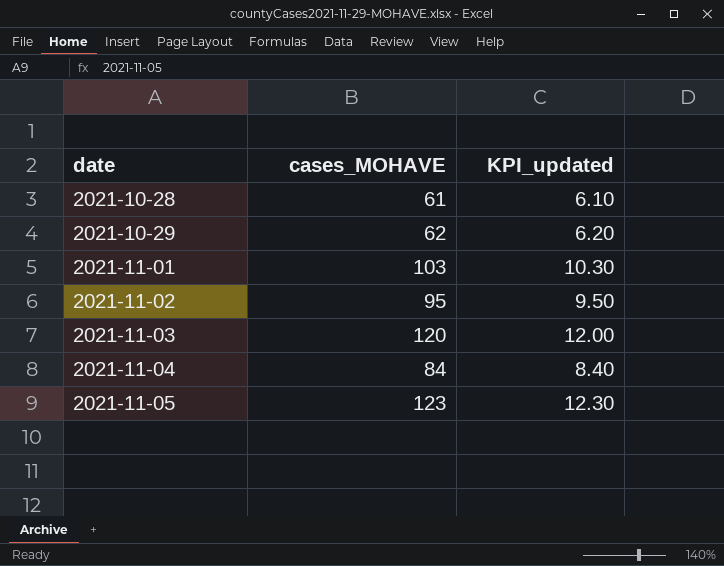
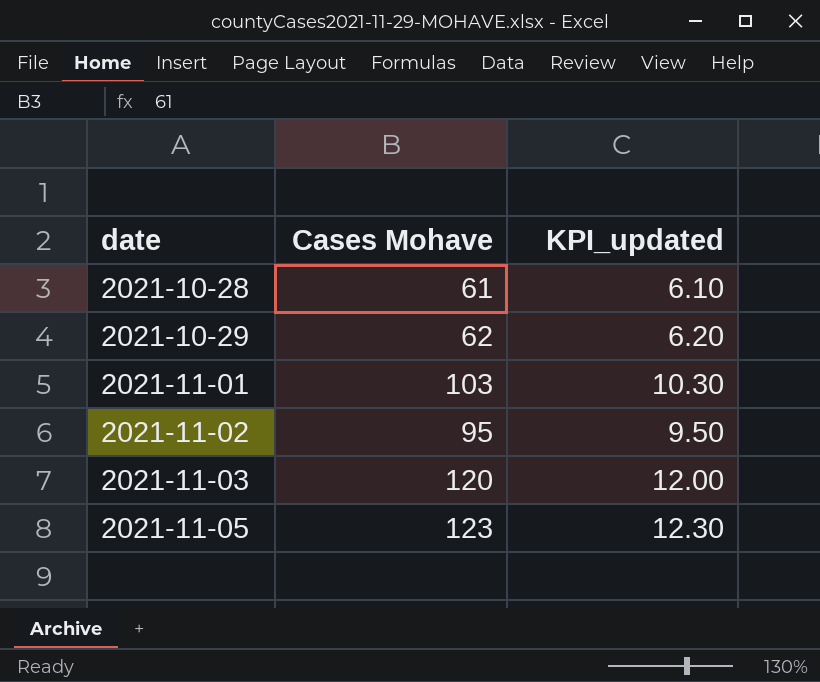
column name: cases_MOHAVE -> Cases Mohave
row 2021-11-04: 84 | 8.40 -> none

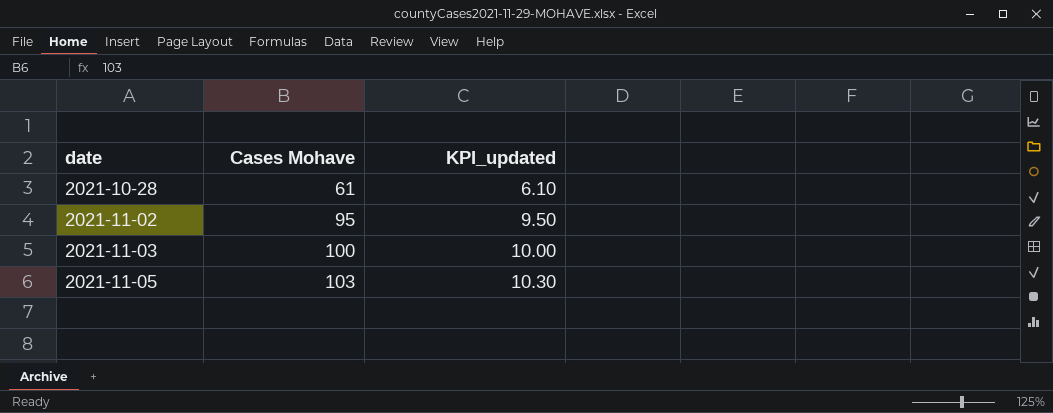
row 2021-10-29: 62 | 6.20 -> none
row 2021-11-01: 103 | 10.30 -> none
2021-11-03 | Cases Mohave: 120 -> 100
2021-11-03 | KPI_updated: 12.00 -> 10.00
2021-11-05 | Cases Mohave: 123 -> 103
2021-11-05 | KPI_updated: 12.30 -> 10.30

